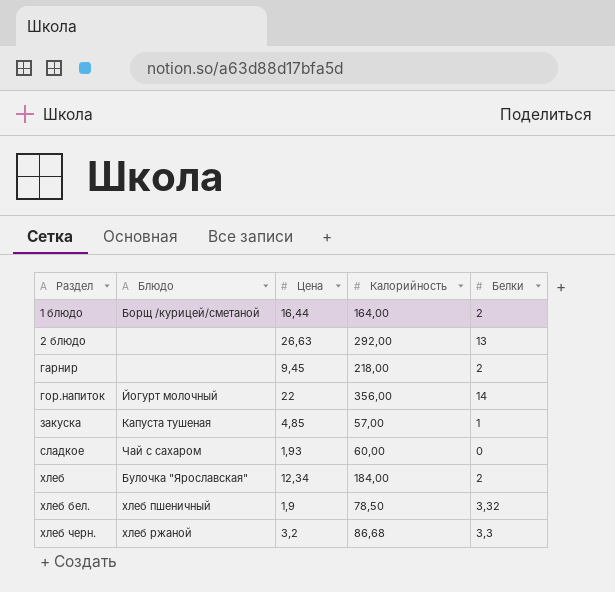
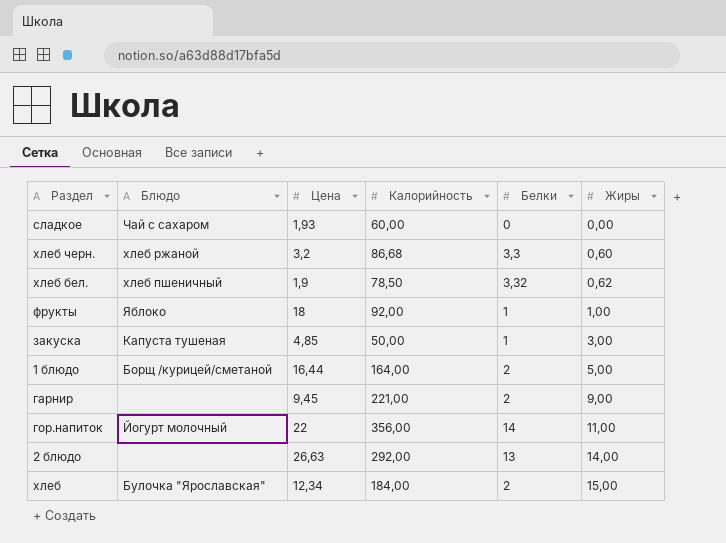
row order: Раздел ascending -> Жиры ascending
column Жиры | position: none -> 6
row фрукты: none -> Яблоко | 18 | 92,00 | 1 | 1,00
закуска | Калорийность: 57,00 -> 50,00
гарнир | Калорийность: 218,00 -> 221,00

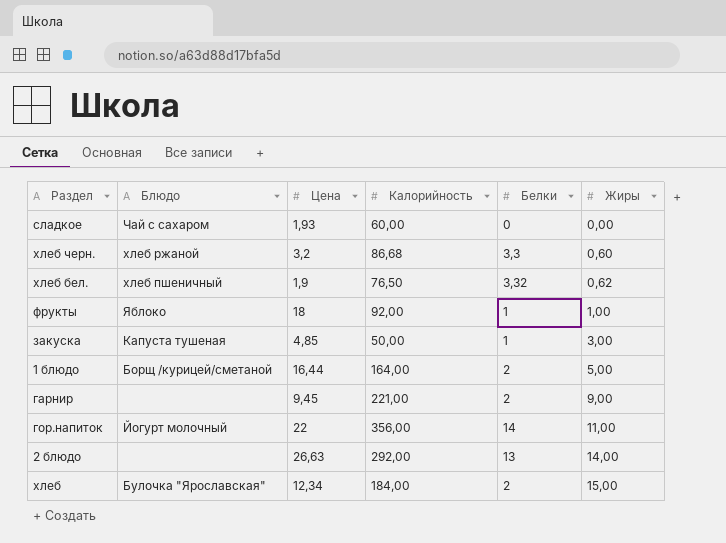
хлеб бел. | Калорийность: 78,50 -> 76,50

